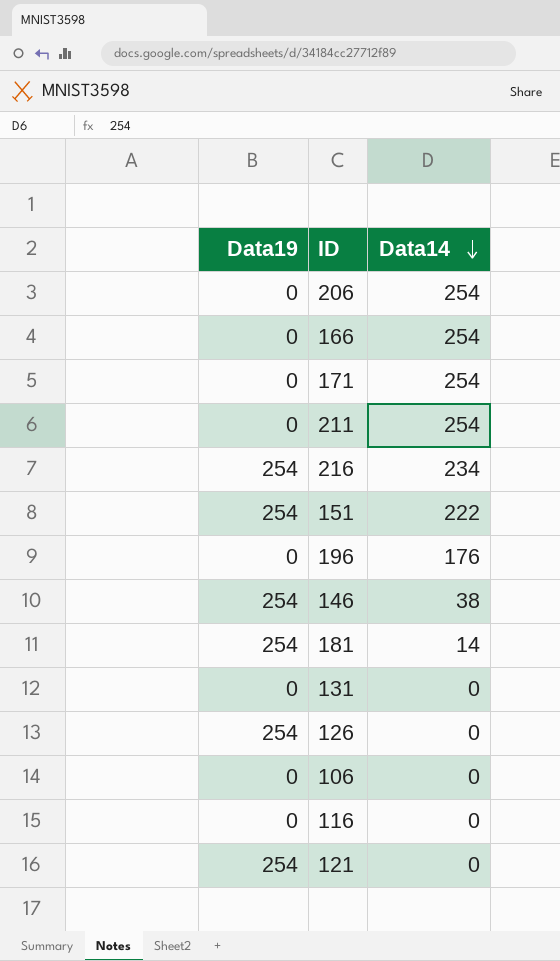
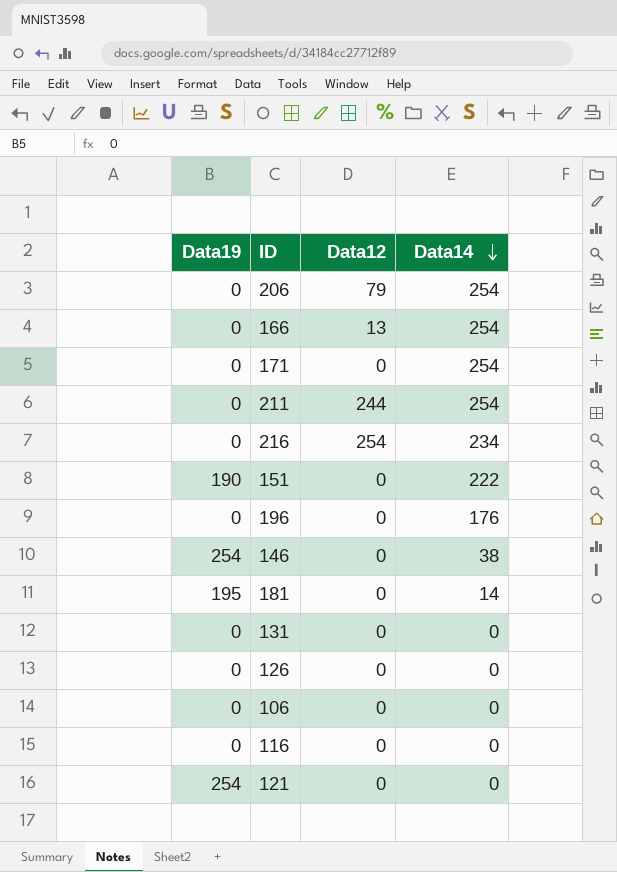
column Data12 | position: none -> 3
216 | Data19: 254 -> 0
151 | Data19: 254 -> 190
181 | Data19: 254 -> 195
126 | Data19: 254 -> 0

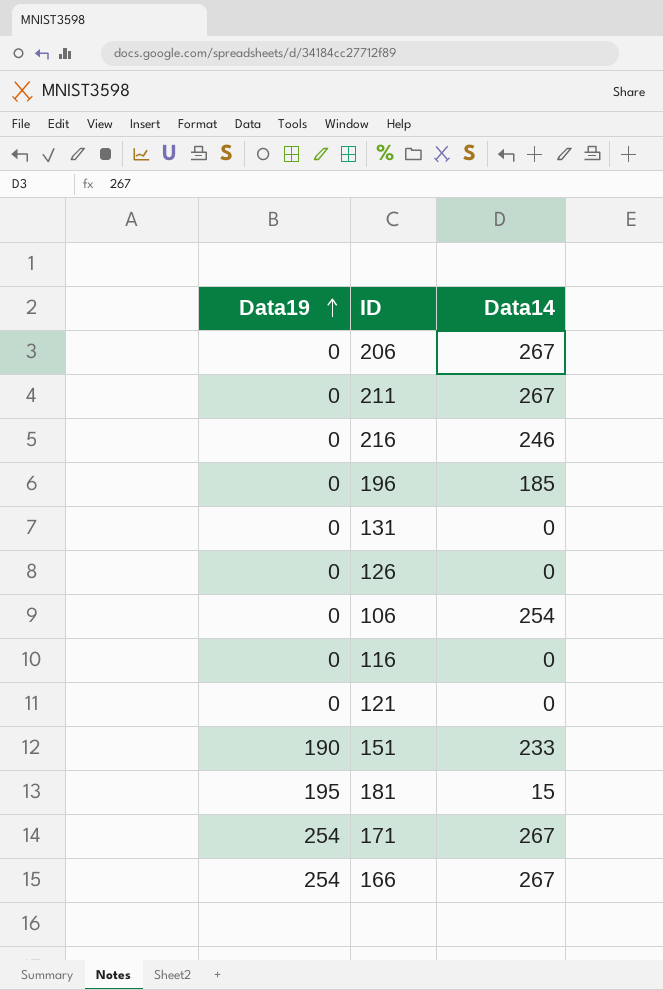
row order: Data14 descending -> Data19 ascending
column Data12 | position: 3 -> none
row 146: 254 | 0 | 38 -> none
206 | Data14: 254 -> 267
211 | Data14: 254 -> 267
216 | Data14: 234 -> 246
196 | Data14: 176 -> 185
106 | Data14: 0 -> 254
121 | Data19: 254 -> 0
151 | Data14: 222 -> 233
181 | Data14: 14 -> 15
171 | Data19: 0 -> 254
171 | Data14: 254 -> 267
166 | Data19: 0 -> 254
166 | Data14: 254 -> 267

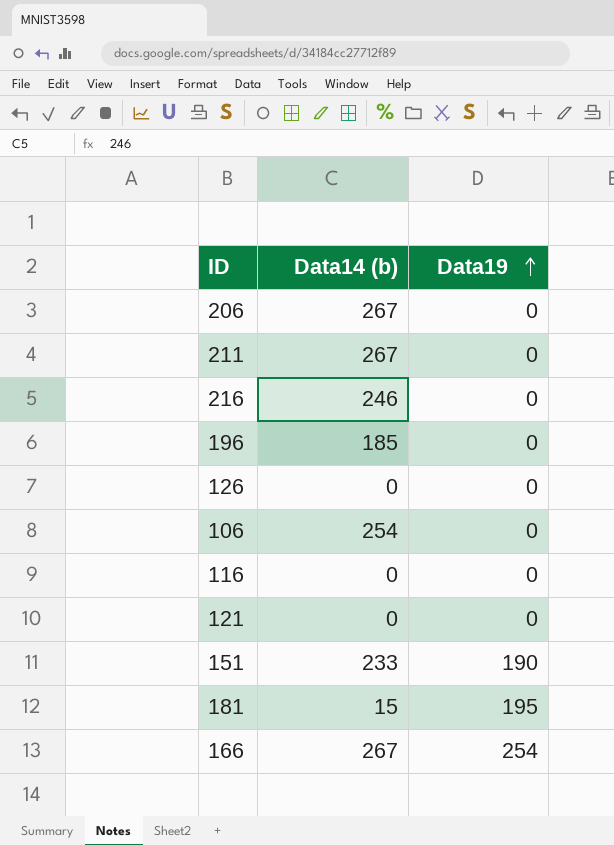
column name: Data14 -> Data14 (b)
column Data19 | position: 1 -> 3
row 131: 0 | 0 -> none
row 171: 254 | 267 -> none

